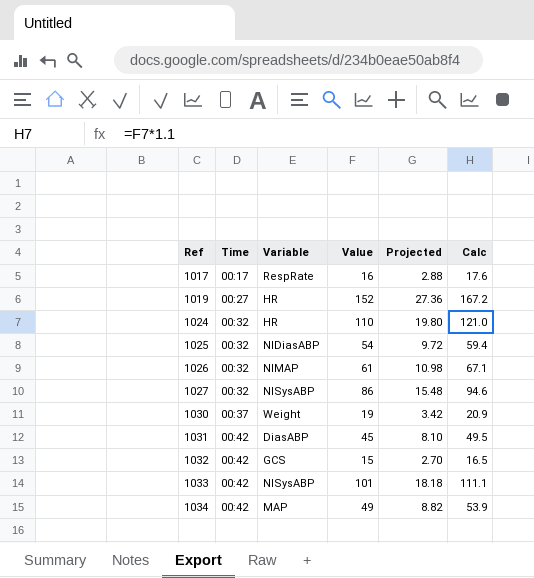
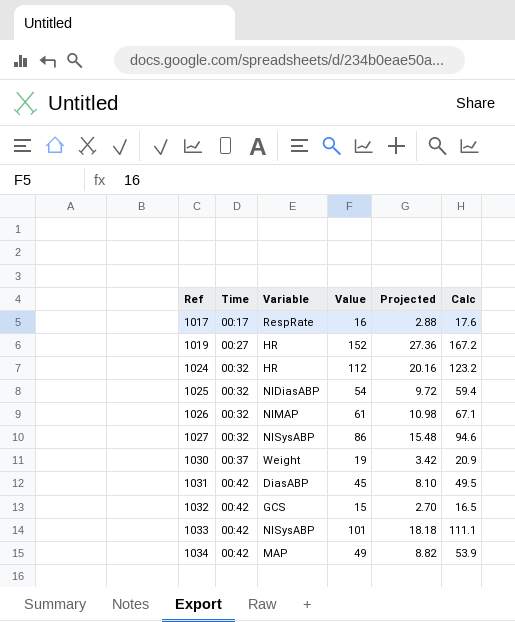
1024 | Value: 110 -> 112
1024 | Projected: 19.80 -> 20.16
1024 | Calc: 121.0 -> 123.2

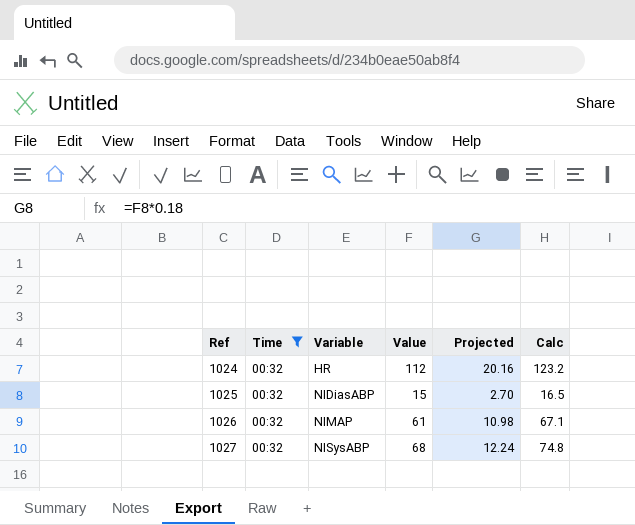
filter: none -> Time = 00:32
1025 | Value: 54 -> 15
1025 | Projected: 9.72 -> 2.70
1025 | Calc: 59.4 -> 16.5
1027 | Value: 86 -> 68
1027 | Projected: 15.48 -> 12.24
1027 | Calc: 94.6 -> 74.8

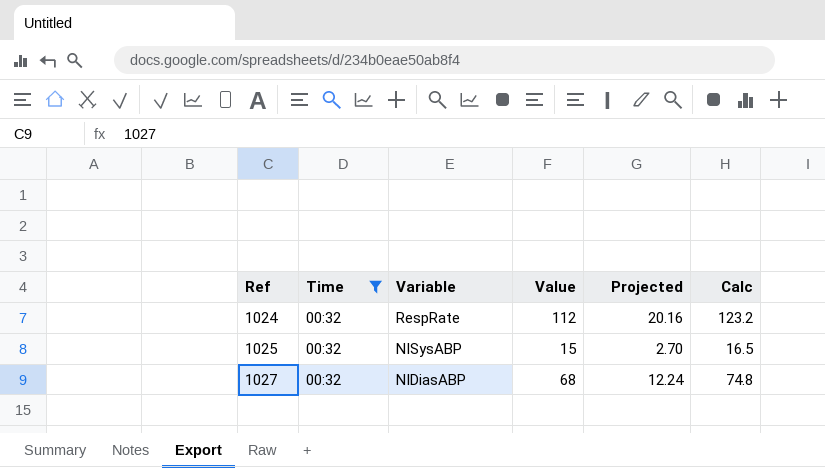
row 1026: 00:32 | NIMAP | 61 | 10.98 | 67.1 -> none
1024 | Variable: HR -> RespRate
1025 | Variable: NIDiasABP -> NISysABP
1027 | Variable: NISysABP -> NIDiasABP

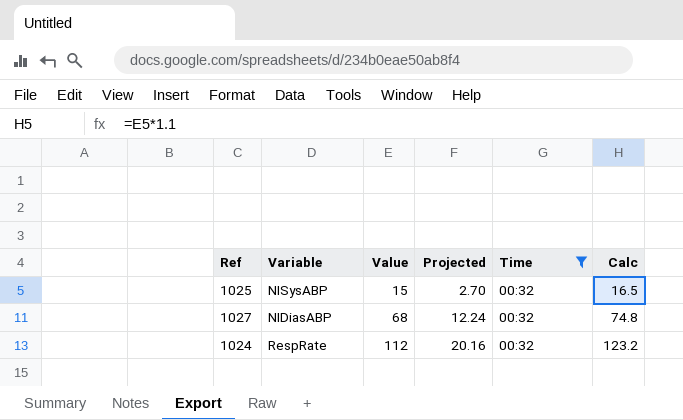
row order: Ref ascending -> Value ascending
column Time | position: 2 -> 5

